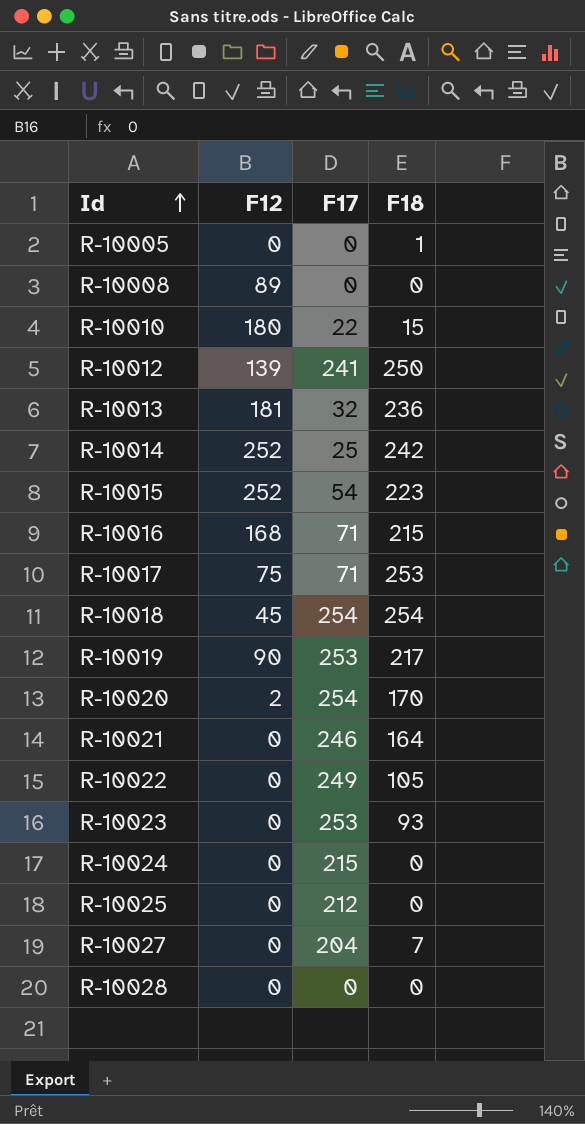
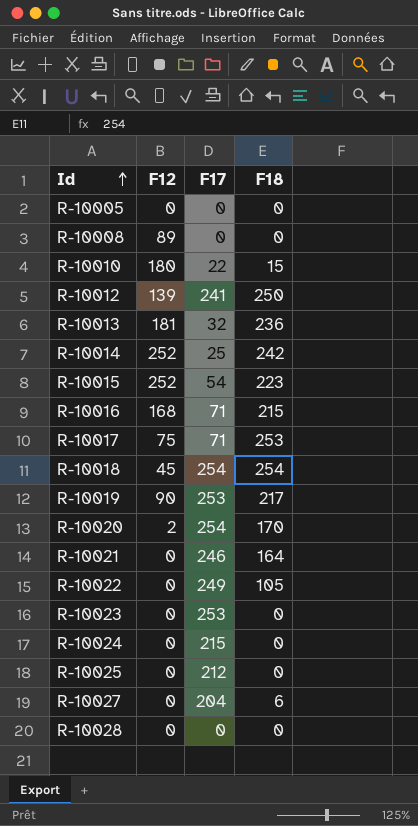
R-10005 | F18: 1 -> 0
R-10023 | F18: 93 -> 0
R-10027 | F18: 7 -> 6

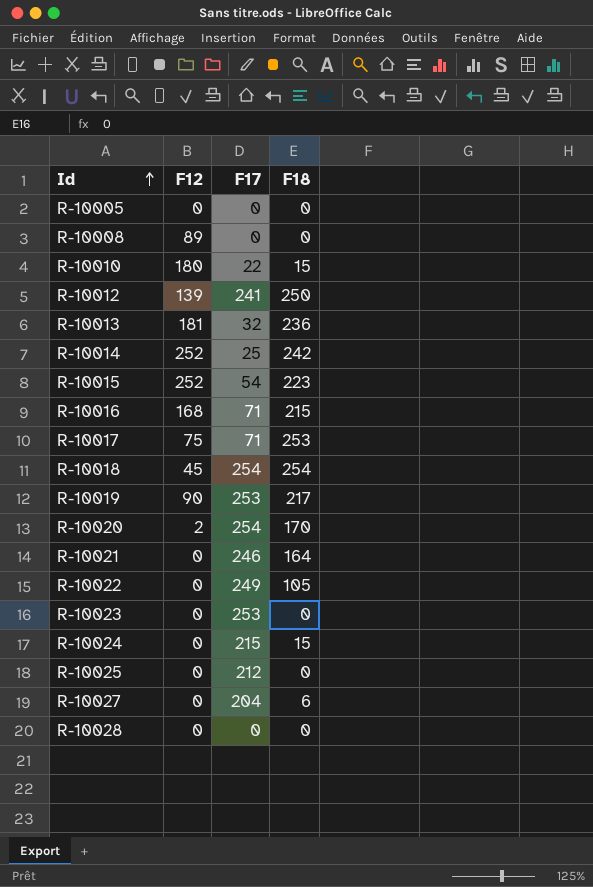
R-10024 | F18: 0 -> 15

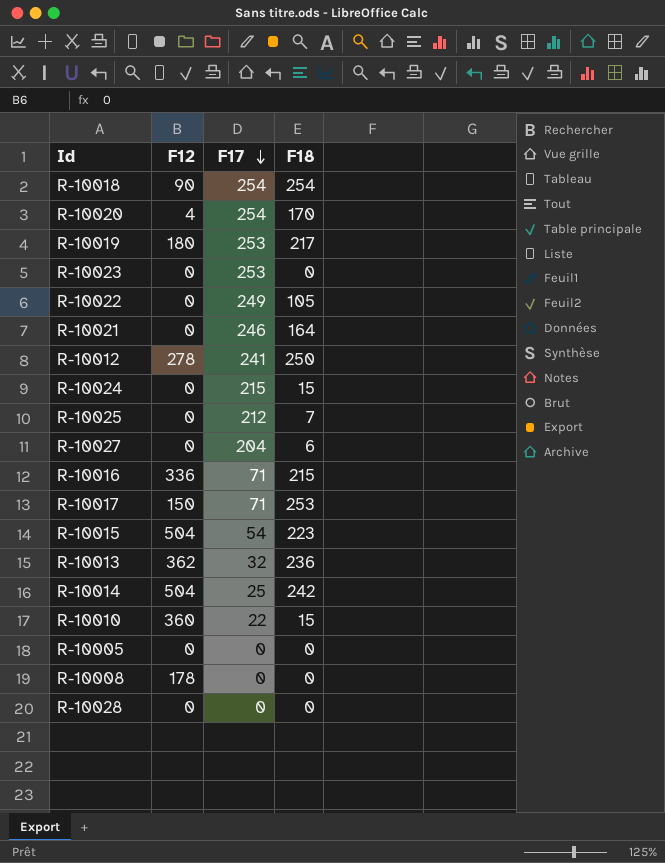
row order: Id ascending -> F17 descending
R-10018 | F12: 45 -> 90
R-10020 | F12: 2 -> 4
R-10019 | F12: 90 -> 180
R-10012 | F12: 139 -> 278
R-10025 | F18: 0 -> 7
R-10016 | F12: 168 -> 336
R-10017 | F12: 75 -> 150
R-10015 | F12: 252 -> 504
R-10013 | F12: 181 -> 362
R-10014 | F12: 252 -> 504
R-10010 | F12: 180 -> 360
R-10008 | F12: 89 -> 178

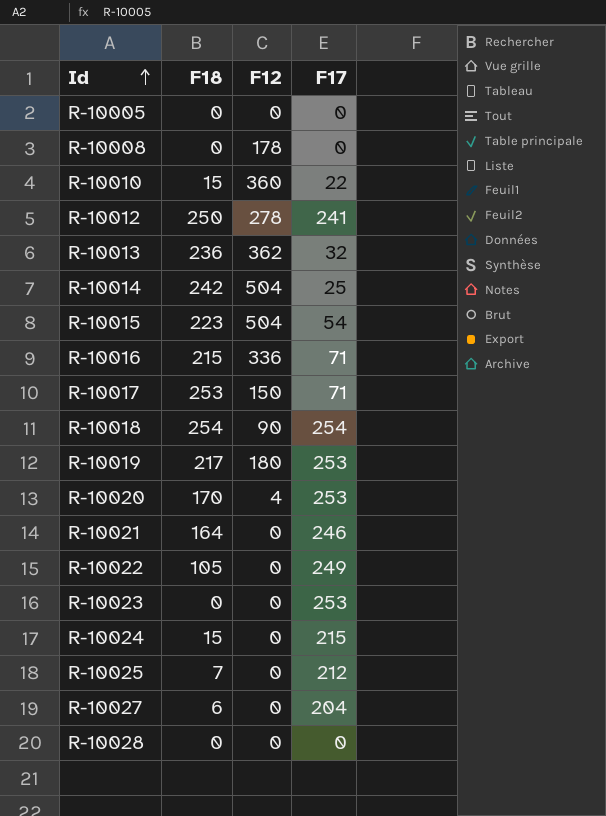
row order: F17 descending -> Id ascending
column F18 | position: 4 -> 2
R-10020 | F17: 254 -> 253

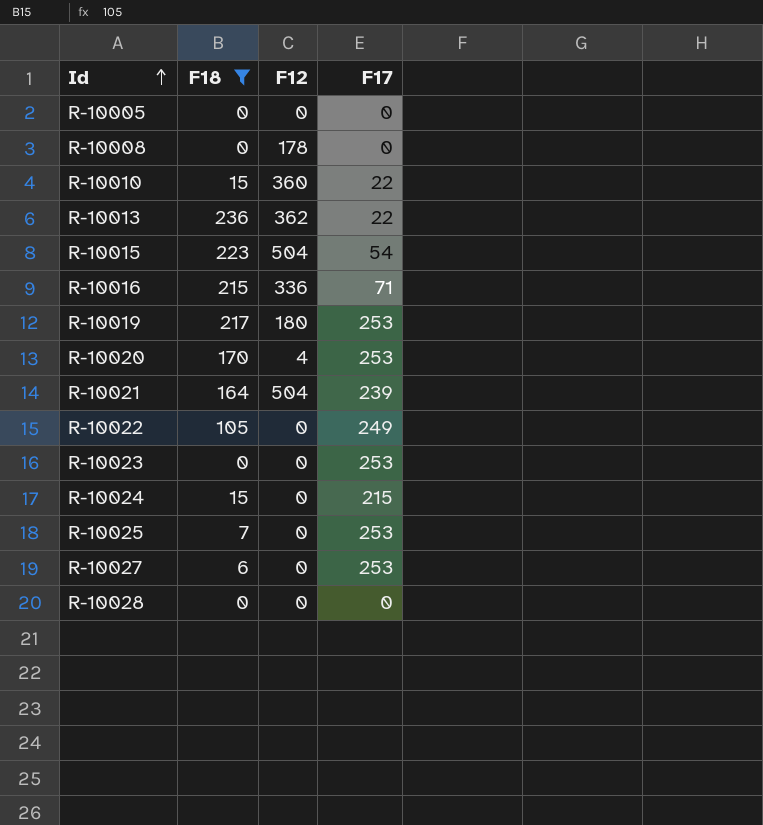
filter: none -> F18 <= 236
R-10013 | F17: 32 -> 22
R-10021 | F12: 0 -> 504
R-10021 | F17: 246 -> 239
R-10025 | F17: 212 -> 253
R-10027 | F17: 204 -> 253

